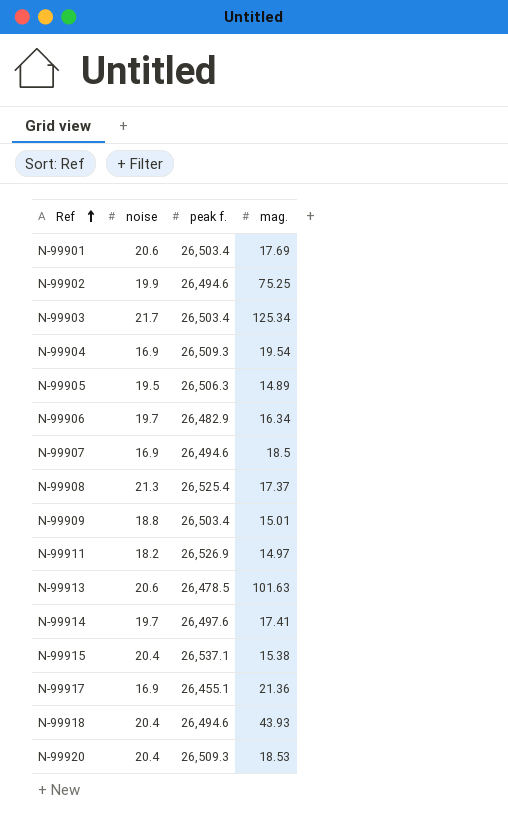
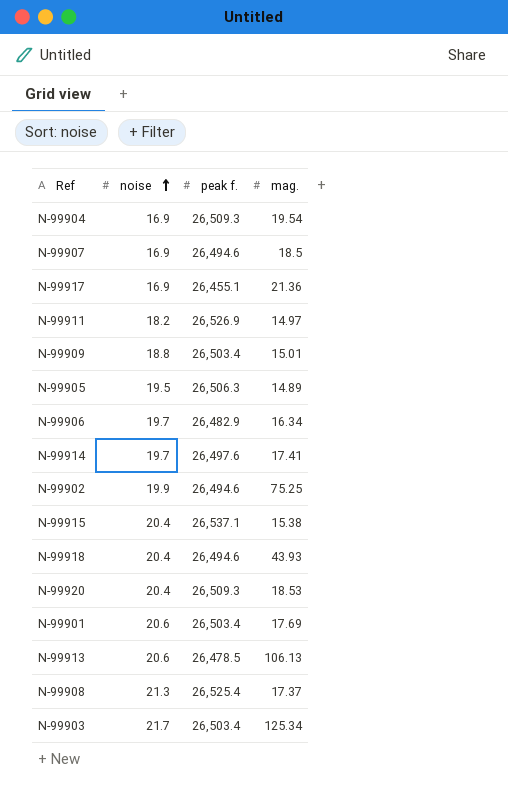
row order: Ref ascending -> noise ascending
N-99913 | mag.: 101.63 -> 106.13

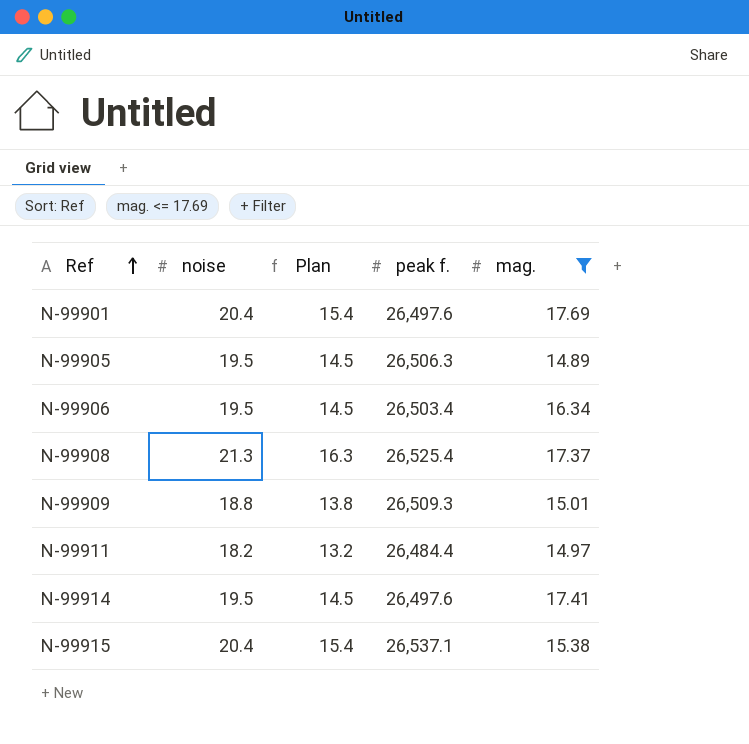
filter: none -> mag. <= 17.69
row order: noise ascending -> Ref ascending
column Plan | formula: none -> [noise] - 5
N-99901 | noise: 20.6 -> 20.4
N-99901 | peak f.: 26,503.4 -> 26,497.6
N-99906 | noise: 19.7 -> 19.5
N-99906 | peak f.: 26,482.9 -> 26,503.4
N-99909 | peak f.: 26,503.4 -> 26,509.3
N-99911 | peak f.: 26,526.9 -> 26,484.4
N-99914 | noise: 19.7 -> 19.5

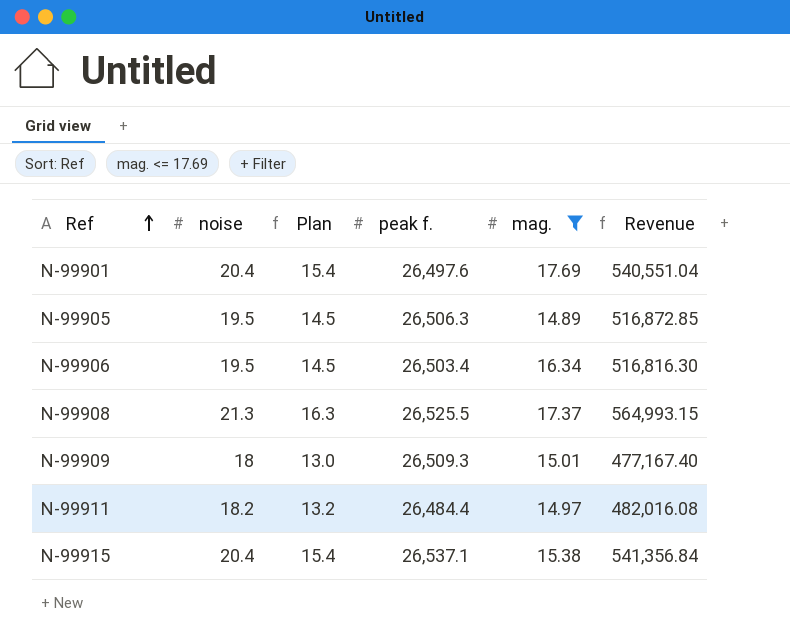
column Revenue | formula: none -> [noise] * [peak f.]
row N-99914: 19.5 | 14.5 | 26,497.6 | 17.41 -> none
N-99908 | peak f.: 26,525.4 -> 26,525.5
N-99909 | noise: 18.8 -> 18
N-99909 | Plan: 13.8 -> 13.0

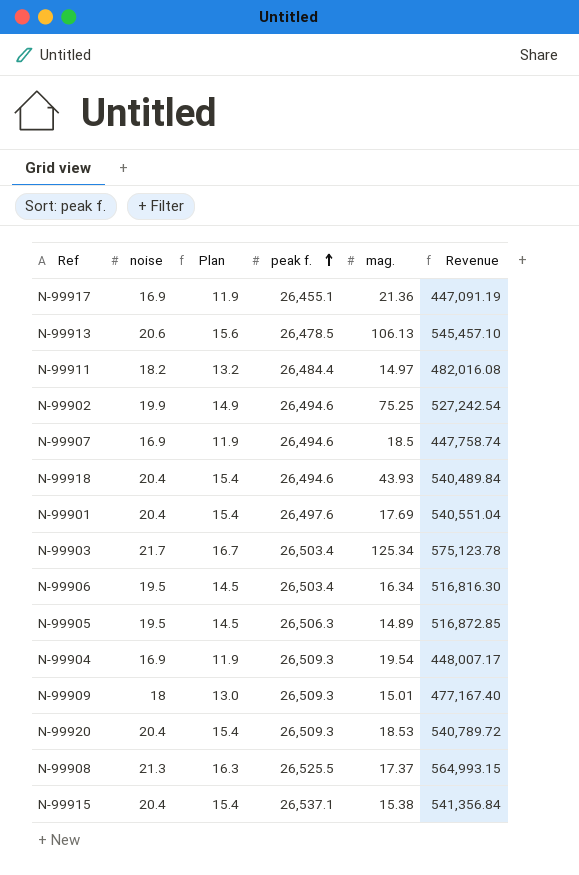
filter: mag. <= 17.69 -> none
row order: Ref ascending -> peak f. ascending

